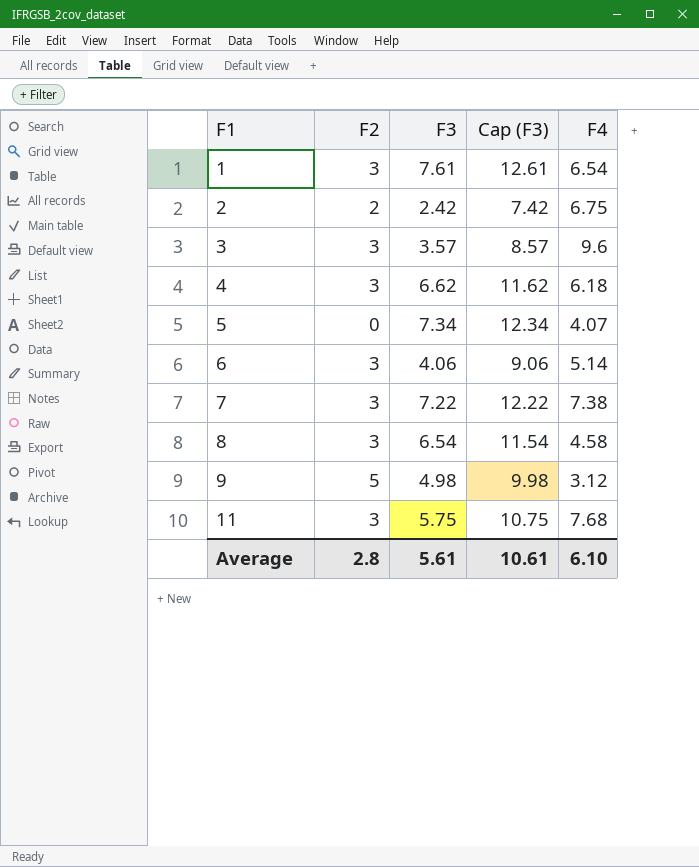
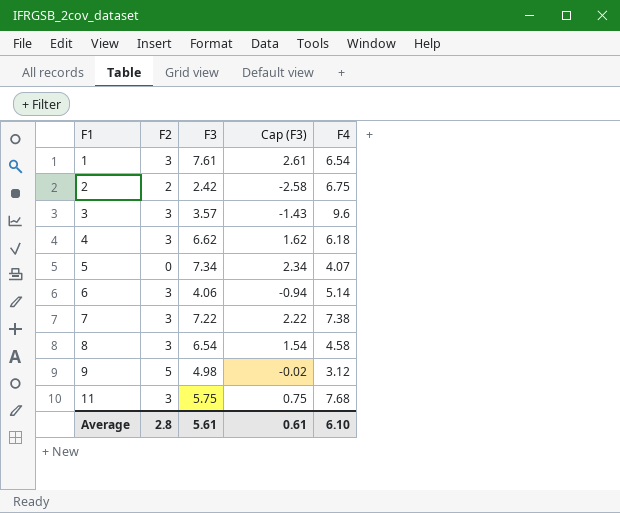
column Cap (F3) | formula: [F3] + 5 -> [F3] - 5
Average | Cap (F3): 10.61 -> 0.61

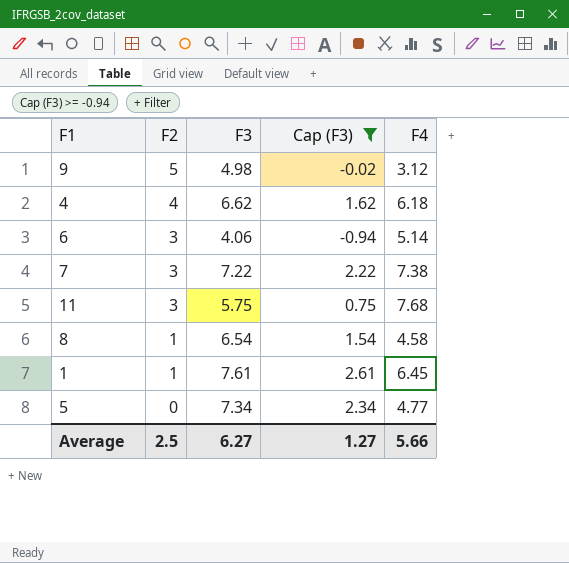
filter: none -> Cap (F3) >= -0.94
row order: F1 ascending -> F2 descending
4 | F2: 3 -> 4
8 | F2: 3 -> 1
1 | F2: 3 -> 1
1 | F4: 6.54 -> 6.45
5 | F4: 4.07 -> 4.77
Average | F2: 2.8 -> 2.5
Average | F3: 5.61 -> 6.27
Average | Cap (F3): 0.61 -> 1.27
Average | F4: 6.10 -> 5.66

